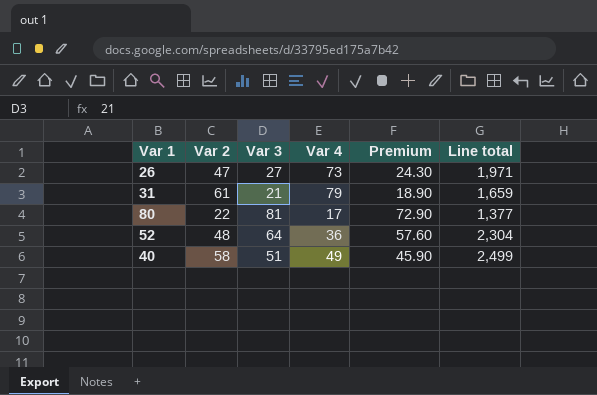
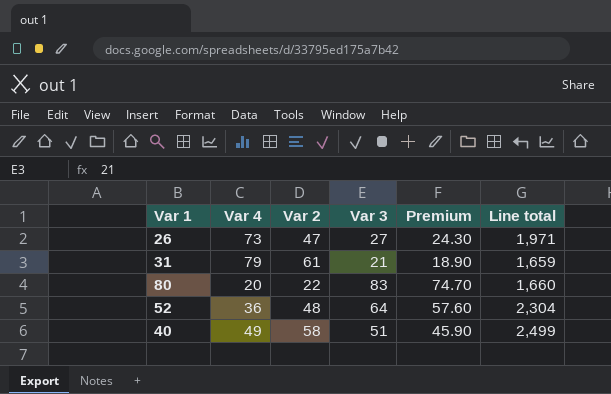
column Var 4 | position: 4 -> 2
80 | Var 4: 17 -> 20
80 | Var 3: 81 -> 83
80 | Premium: 72.90 -> 74.70
80 | Line total: 1,377 -> 1,660

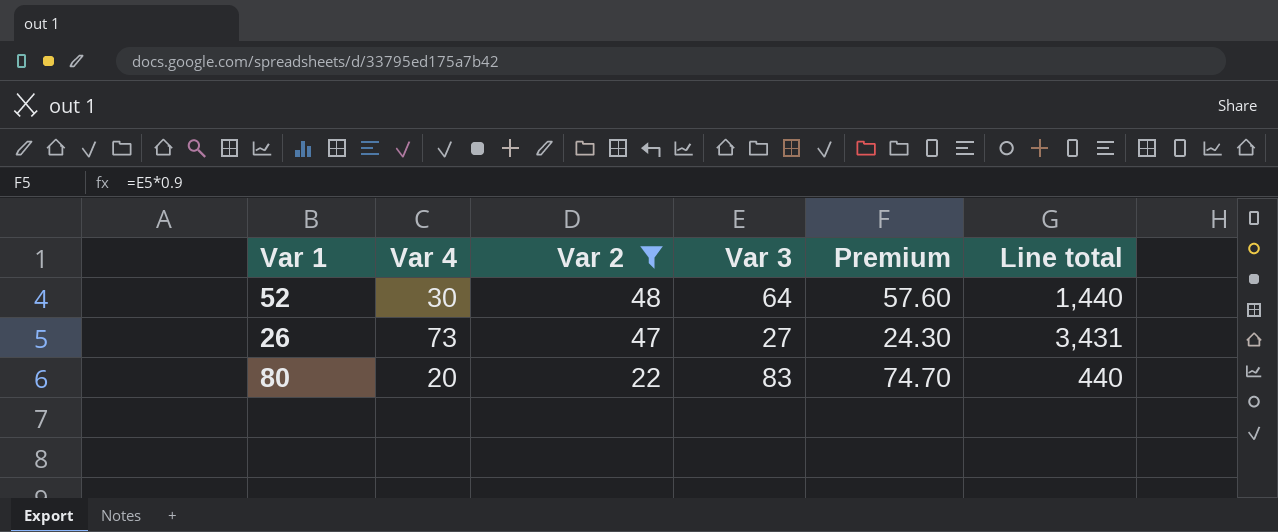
filter: none -> Var 2 <= 48
row order: none -> Var 2 descending
column Line total | formula: [Var 4] * [Var 3] -> [Var 4] * [Var 2]
52 | Var 4: 36 -> 30

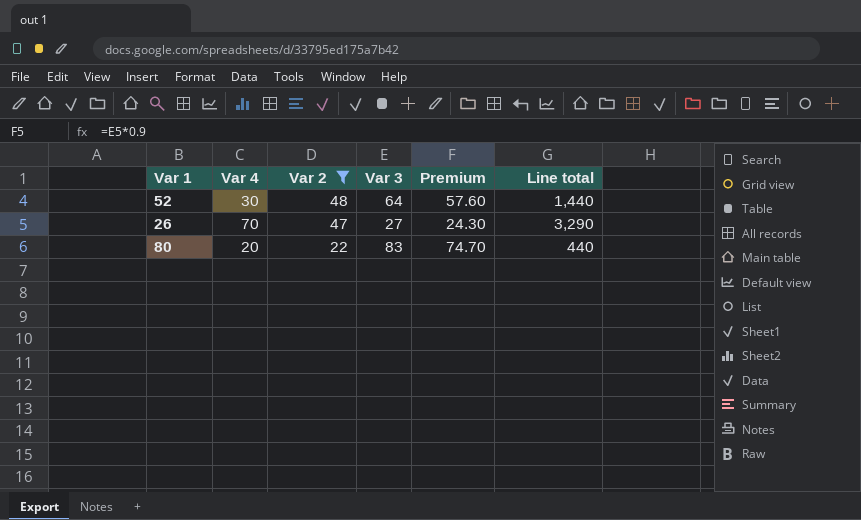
26 | Var 4: 73 -> 70
26 | Line total: 3,431 -> 3,290

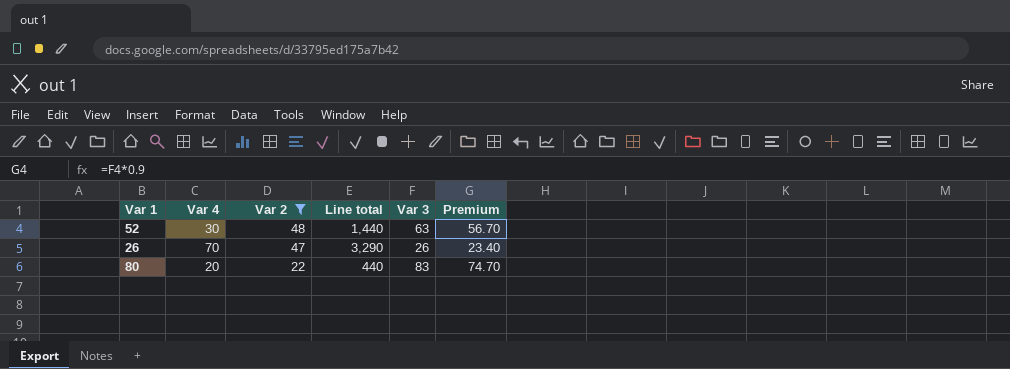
column Line total | position: 6 -> 4
52 | Var 3: 64 -> 63
52 | Premium: 57.60 -> 56.70
26 | Var 3: 27 -> 26
26 | Premium: 24.30 -> 23.40

